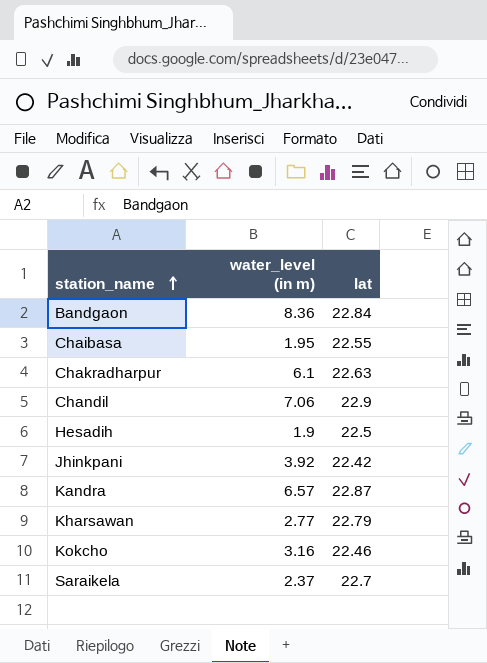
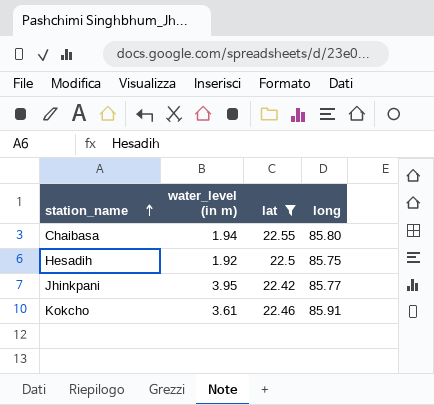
filter: none -> lat <= 22.55
column long | position: none -> 4
Chaibasa | water_level (in m): 1.95 -> 1.94
Hesadih | water_level (in m): 1.9 -> 1.92
Jhinkpani | water_level (in m): 3.92 -> 3.95
Kokcho | water_level (in m): 3.16 -> 3.61

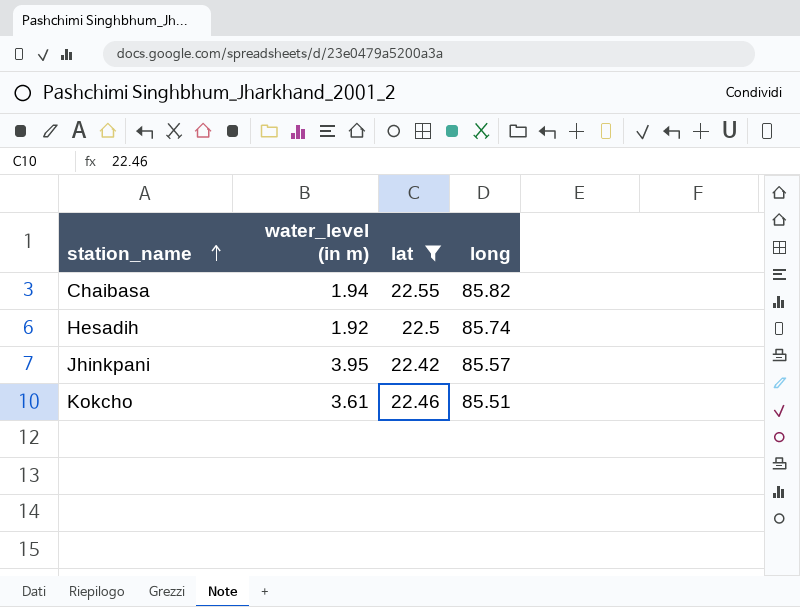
Chaibasa | long: 85.80 -> 85.82
Hesadih | long: 85.75 -> 85.74
Jhinkpani | long: 85.77 -> 85.57
Kokcho | long: 85.91 -> 85.51

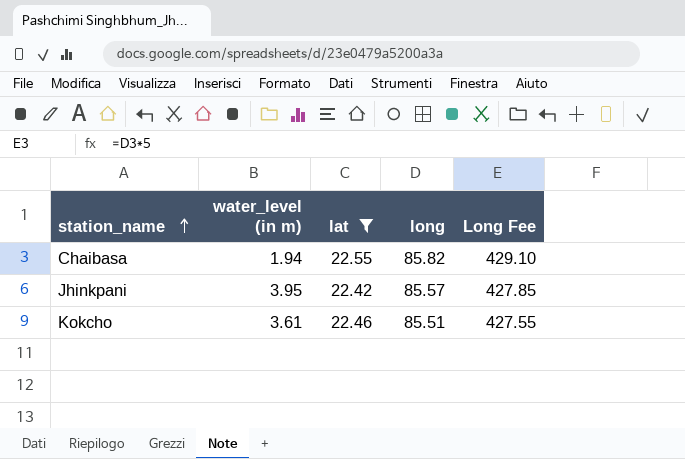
column Long Fee | formula: none -> [long] * 5
row Hesadih: 1.92 | 22.5 | 85.74 -> none

